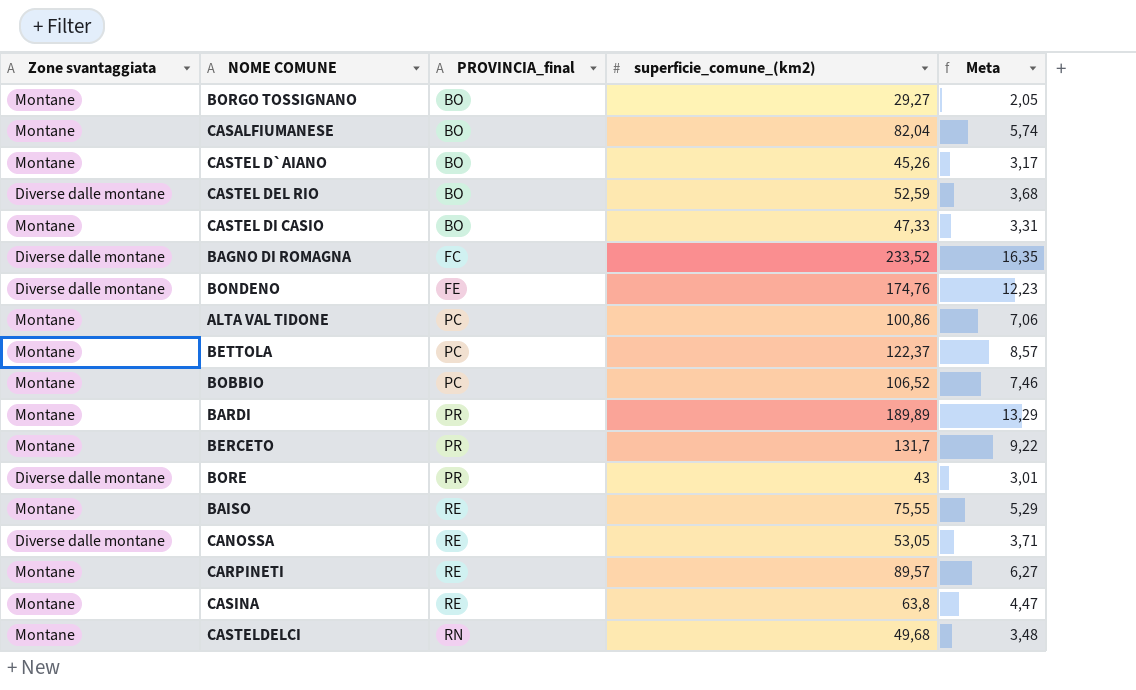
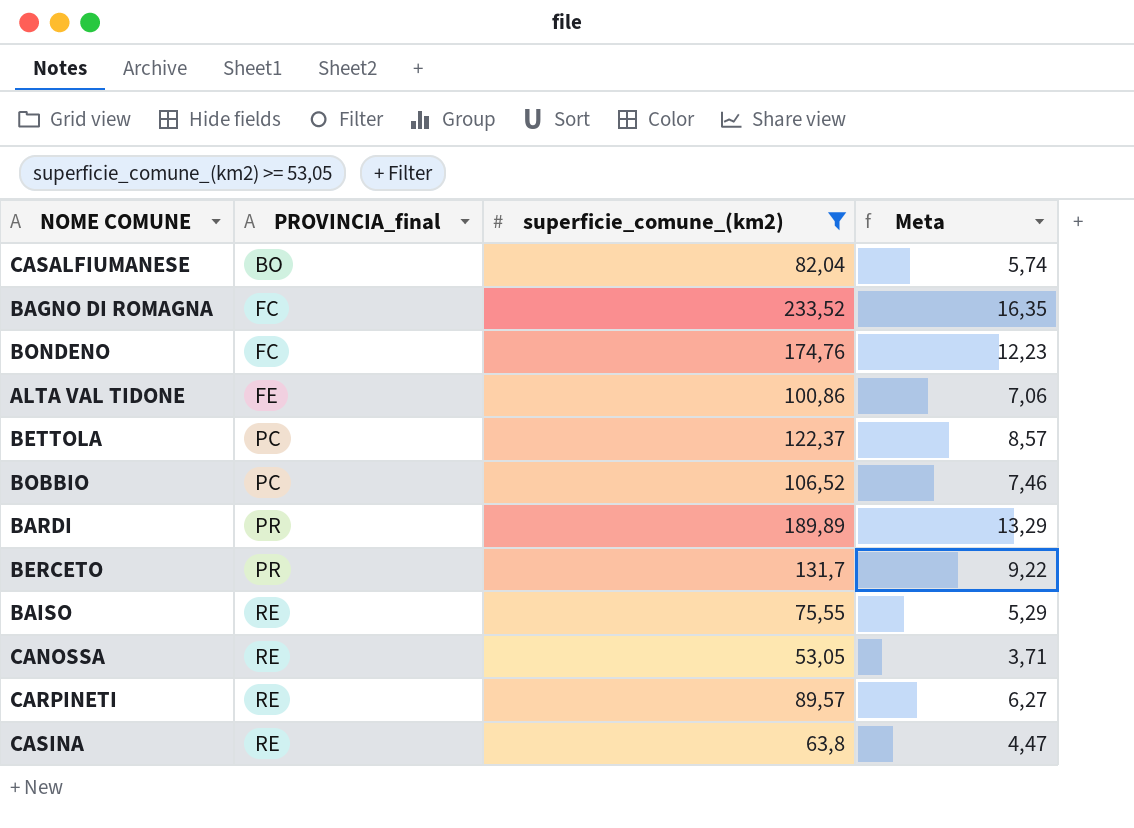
filter: none -> superficie_comune_(km2) >= 53,05
column Zone svantaggiata | position: 1 -> none
BONDENO | PROVINCIA_final: FE -> FC
ALTA VAL TIDONE | PROVINCIA_final: PC -> FE

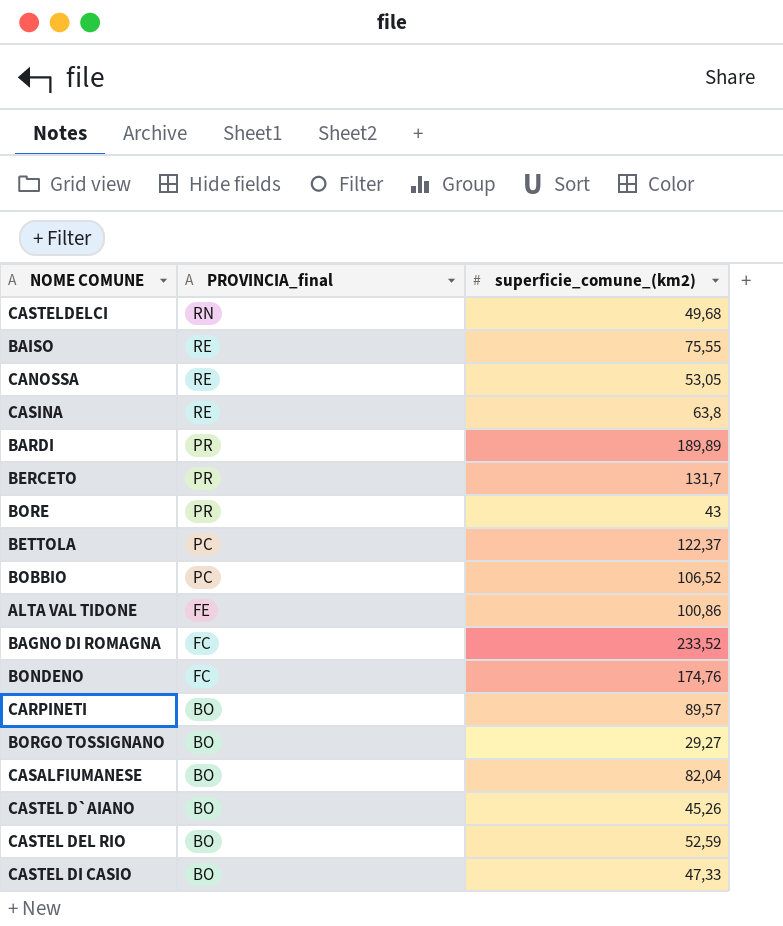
filter: superficie_comune_(km2) >= 53,05 -> none
row order: PROVINCIA_final ascending -> PROVINCIA_final descending
column Meta | formula: [superficie_comune_(km2)] * 0,07 -> none
CARPINETI | PROVINCIA_final: RE -> BO

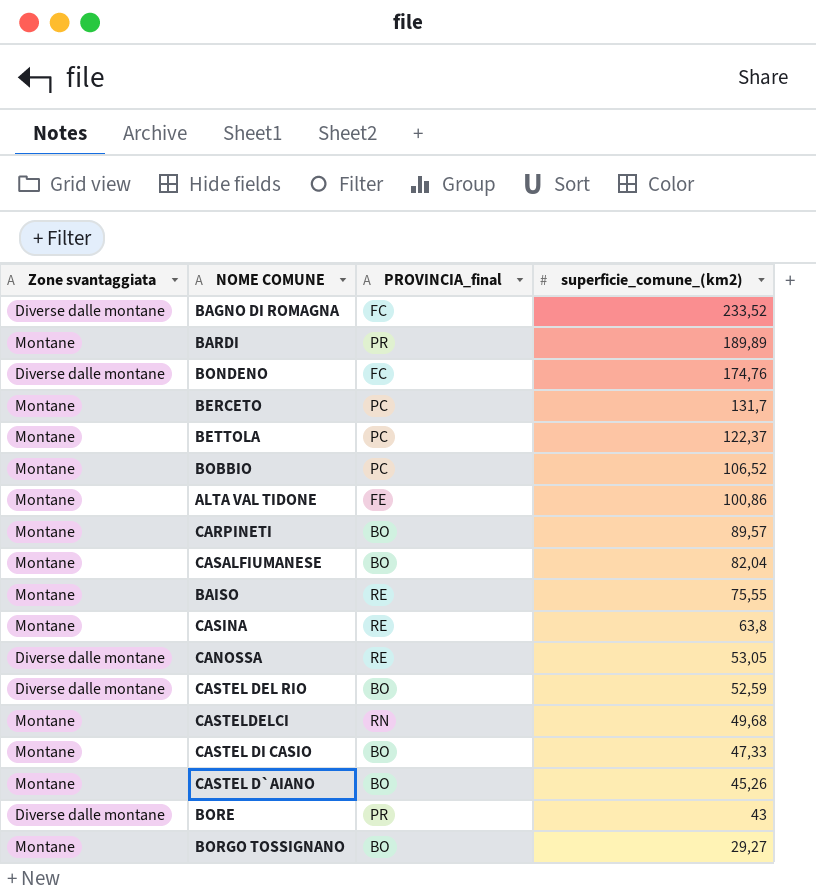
row order: PROVINCIA_final descending -> superficie_comune_(km2) descending
column Zone svantaggiata | position: none -> 1
BERCETO | PROVINCIA_final: PR -> PC

